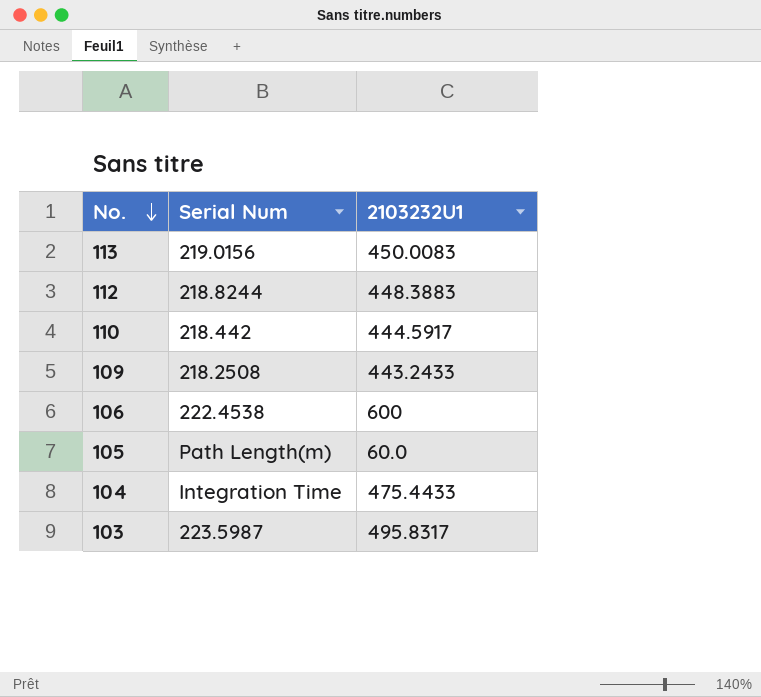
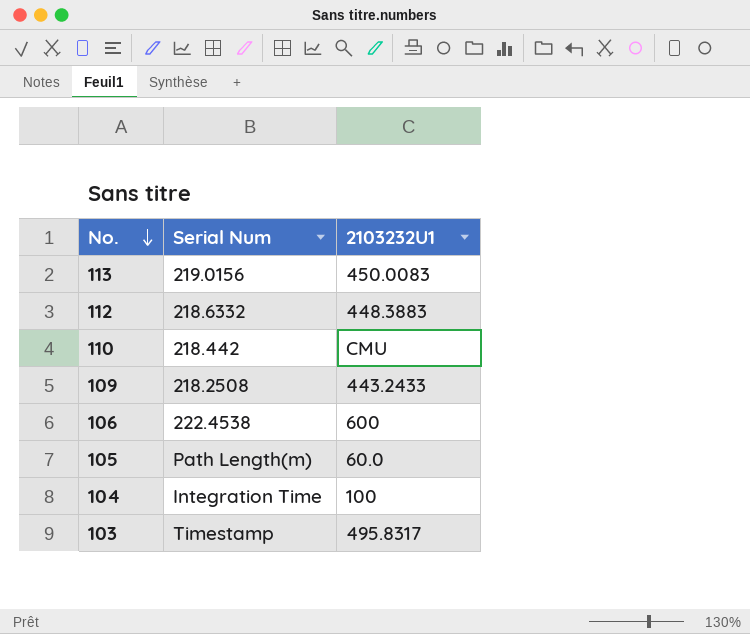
112 | Serial Num: 218.8244 -> 218.6332
110 | 2103232U1: 444.5917 -> CMU
104 | 2103232U1: 475.4433 -> 100
103 | Serial Num: 223.5987 -> Timestamp

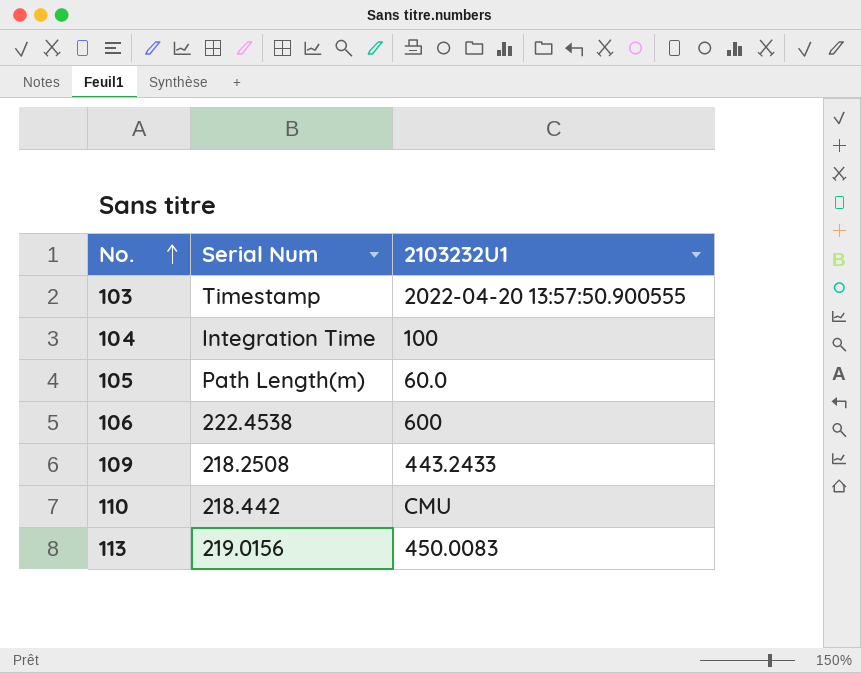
row order: No. descending -> No. ascending
row 112: 218.6332 | 448.3883 -> none
103 | 2103232U1: 495.8317 -> 2022-04-20 13:57:50.900555

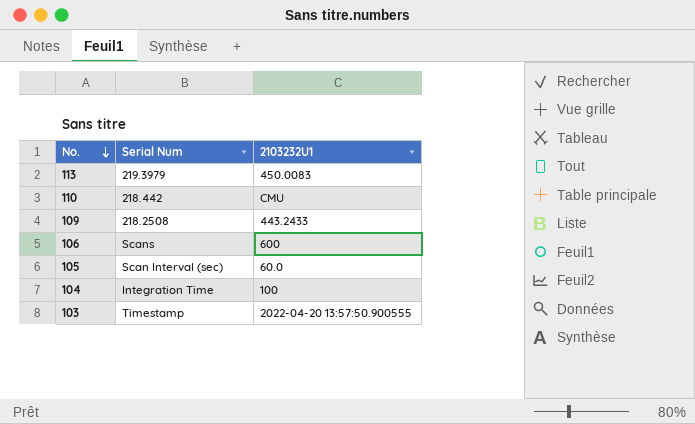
row order: No. ascending -> No. descending
113 | Serial Num: 219.0156 -> 219.3979
106 | Serial Num: 222.4538 -> Scans
105 | Serial Num: Path Length(m) -> Scan Interval (sec)

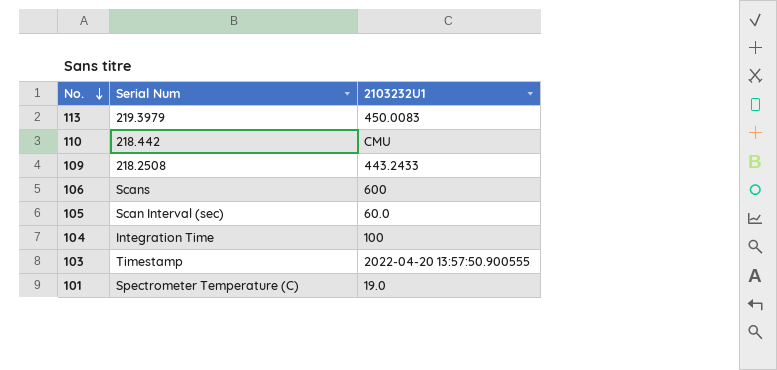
row 101: none -> Spectrometer Temperature (C) | 19.0

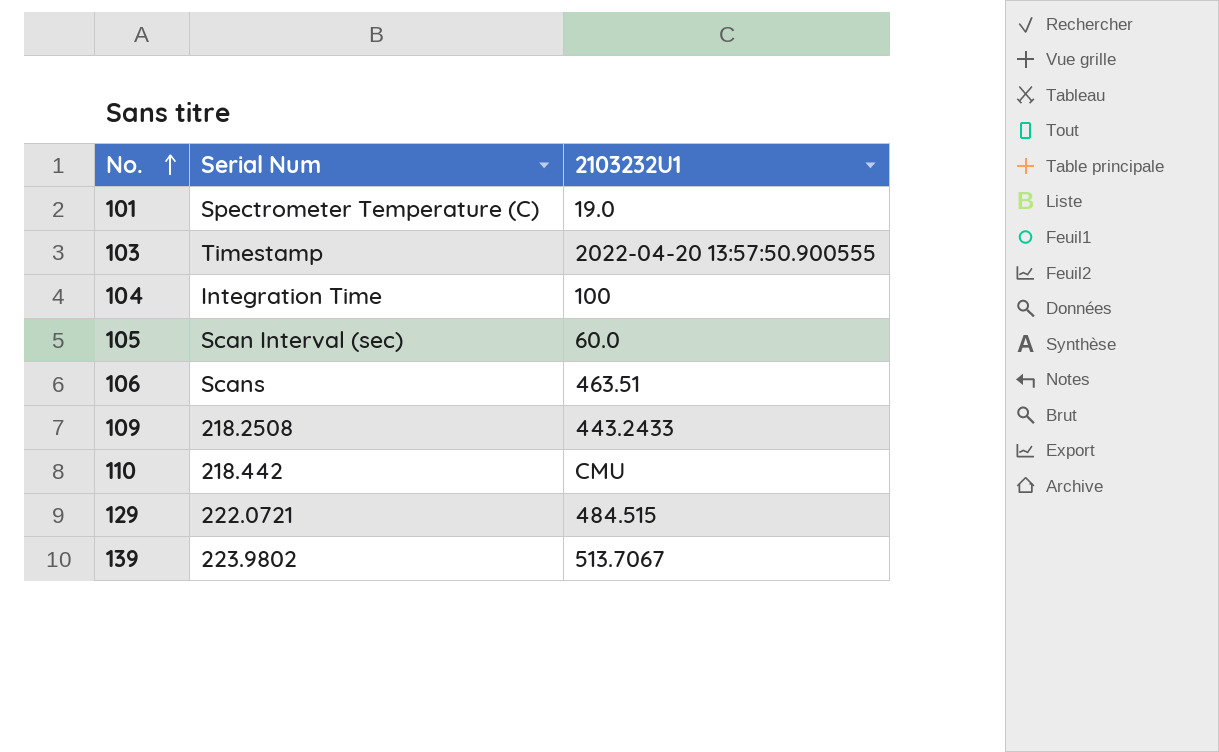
row order: No. descending -> No. ascending
row 113: 219.3979 | 450.0083 -> none
106 | 2103232U1: 600 -> 463.51
row 129: none -> 222.0721 | 484.515
row 139: none -> 223.9802 | 513.7067

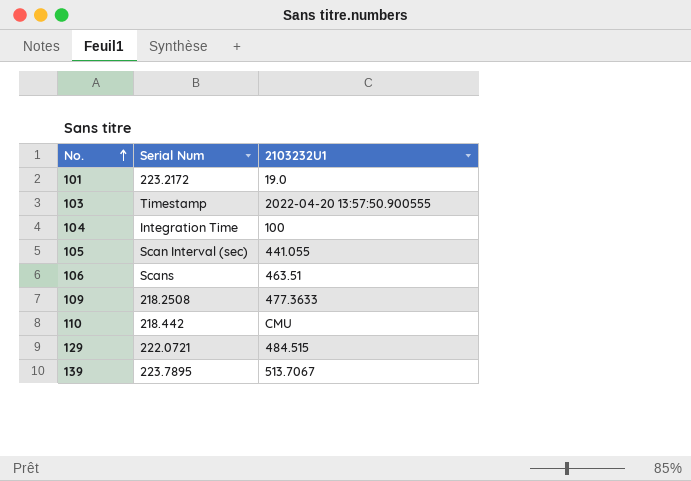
101 | Serial Num: Spectrometer Temperature (C) -> 223.2172
105 | 2103232U1: 60.0 -> 441.055
109 | 2103232U1: 443.2433 -> 477.3633
139 | Serial Num: 223.9802 -> 223.7895

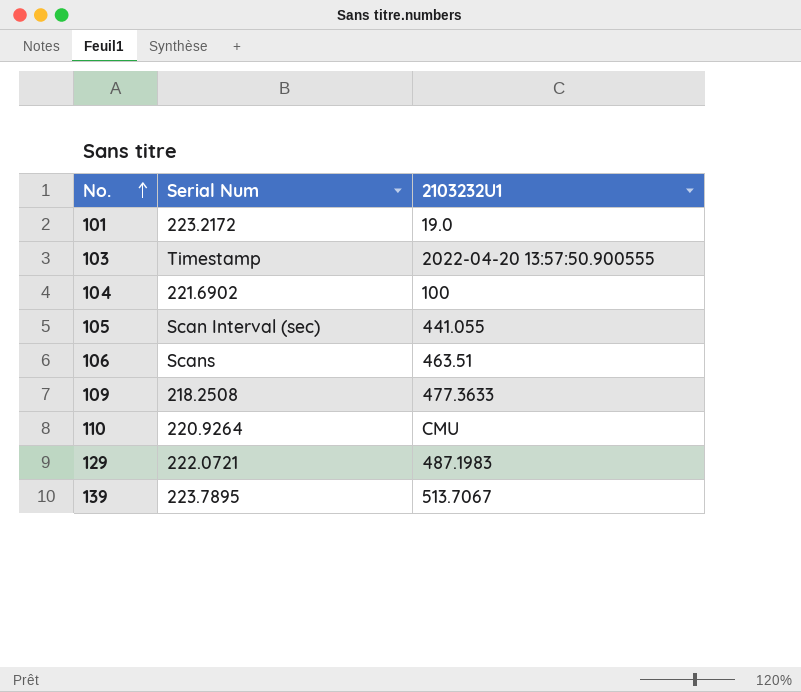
104 | Serial Num: Integration Time -> 221.6902
110 | Serial Num: 218.442 -> 220.9264
129 | 2103232U1: 484.515 -> 487.1983

